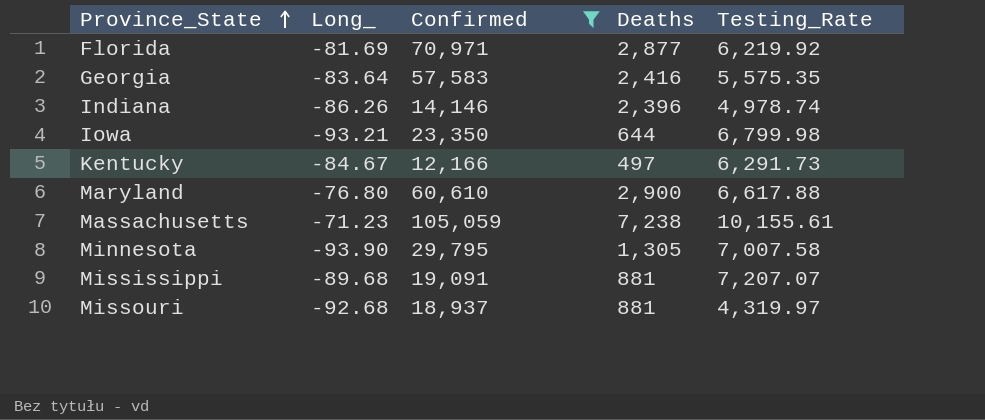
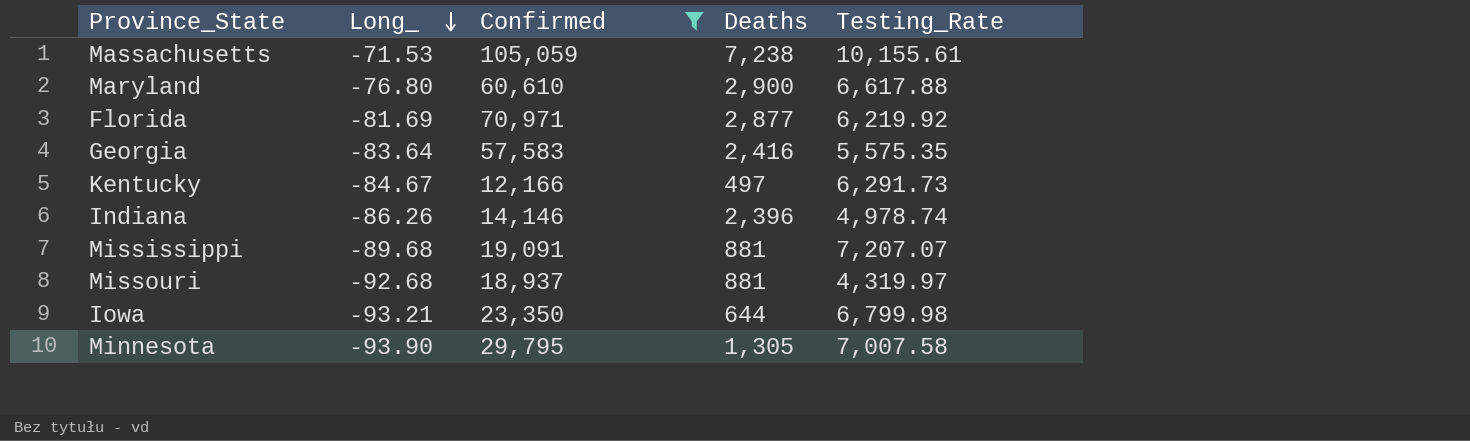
row order: Province_State ascending -> Long_ descending
Massachusetts | Long_: -71.23 -> -71.53

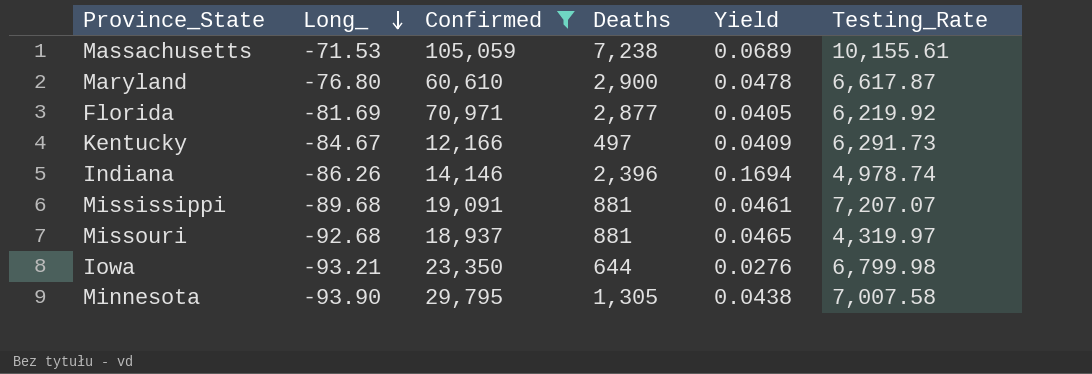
column Yield | formula: none -> [Deaths] / [Confirmed]
row Georgia: -83.64 | 57,583 | 2,416 | 5,575.35 -> none
Maryland | Testing_Rate: 6,617.88 -> 6,617.87

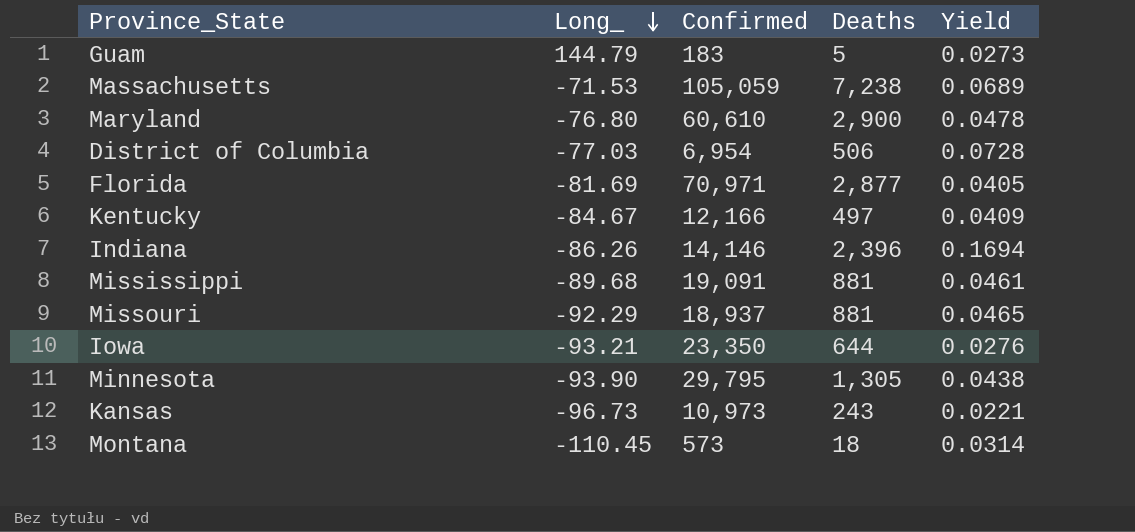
filter: Confirmed >= 12,166 -> none
column Testing_Rate | position: 6 -> none
Missouri | Long_: -92.68 -> -92.29

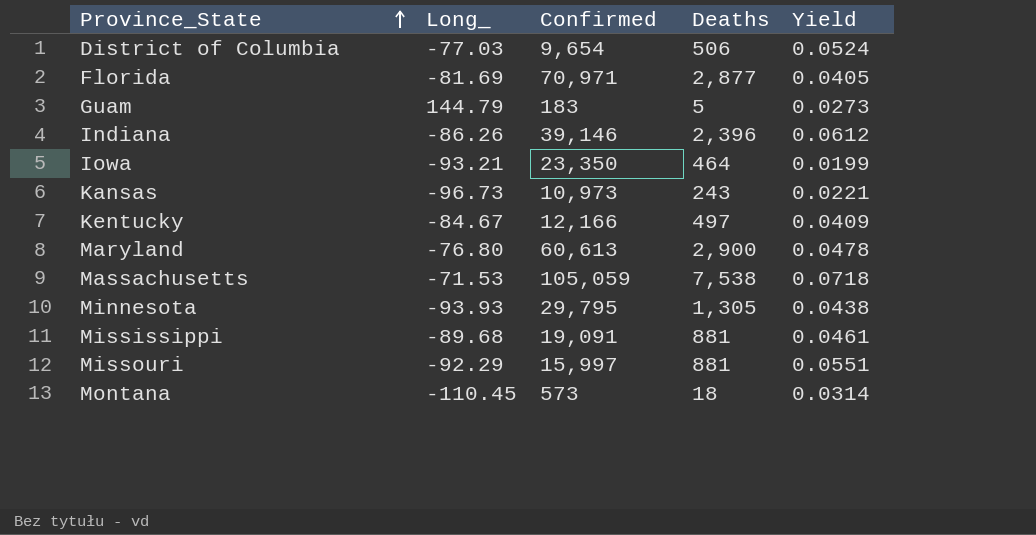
row order: Long_ descending -> Province_State ascending
District of Columbia | Confirmed: 6,954 -> 9,654
District of Columbia | Yield: 0.0728 -> 0.0524
Indiana | Confirmed: 14,146 -> 39,146
Indiana | Yield: 0.1694 -> 0.0612
Iowa | Deaths: 644 -> 464
Iowa | Yield: 0.0276 -> 0.0199
Maryland | Confirmed: 60,610 -> 60,613
Massachusetts | Deaths: 7,238 -> 7,538
Massachusetts | Yield: 0.0689 -> 0.0718
Minnesota | Long_: -93.90 -> -93.93
Missouri | Confirmed: 18,937 -> 15,997
Missouri | Yield: 0.0465 -> 0.0551

